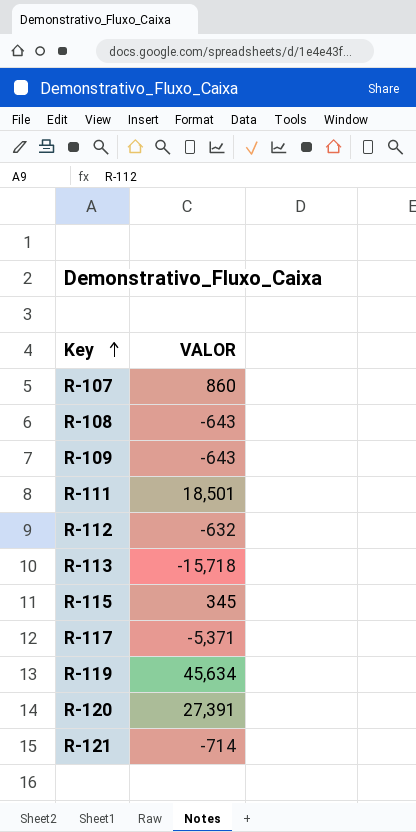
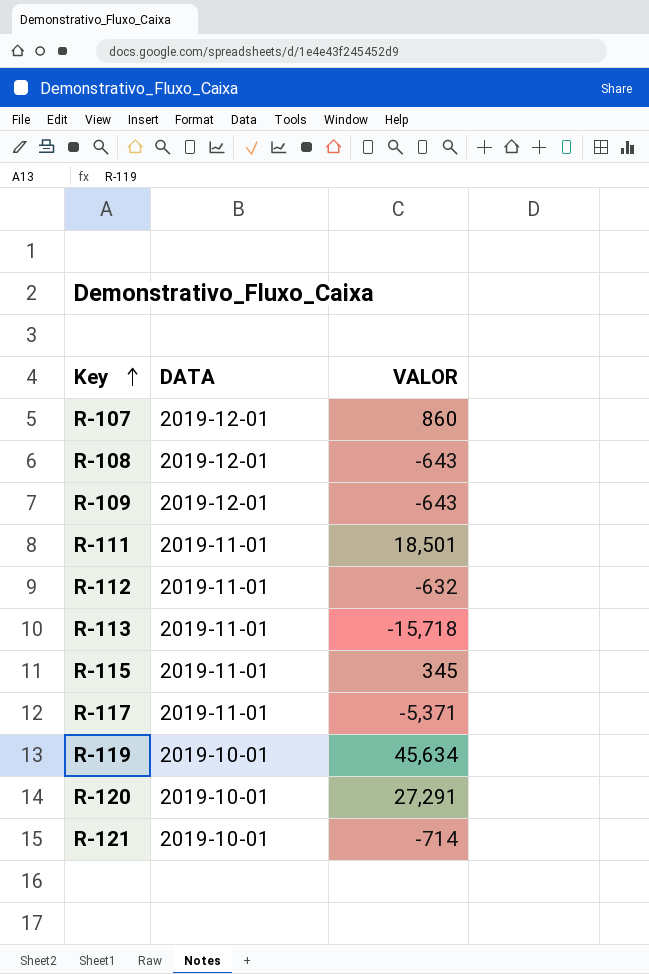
column DATA | position: none -> 2
R-120 | VALOR: 27,391 -> 27,291

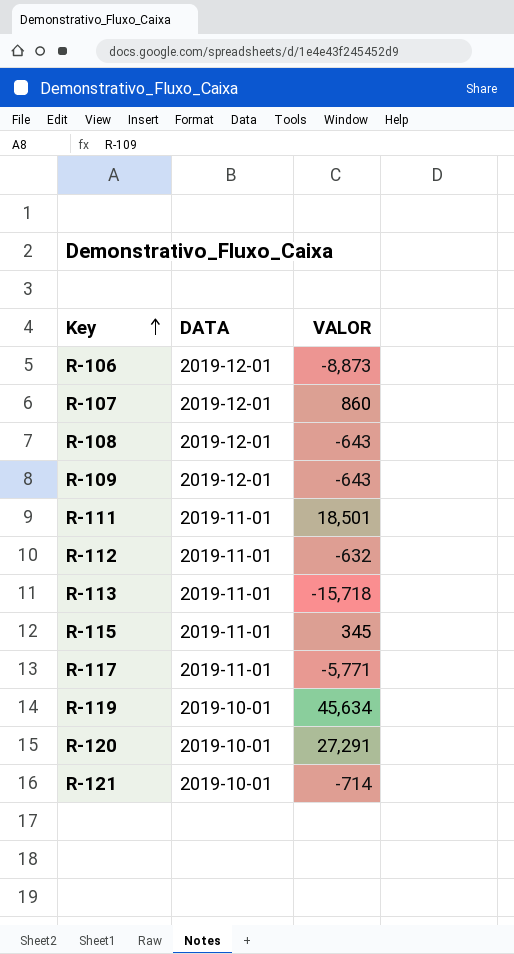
row R-106: none -> 2019-12-01 | -8,873
R-117 | VALOR: -5,371 -> -5,771

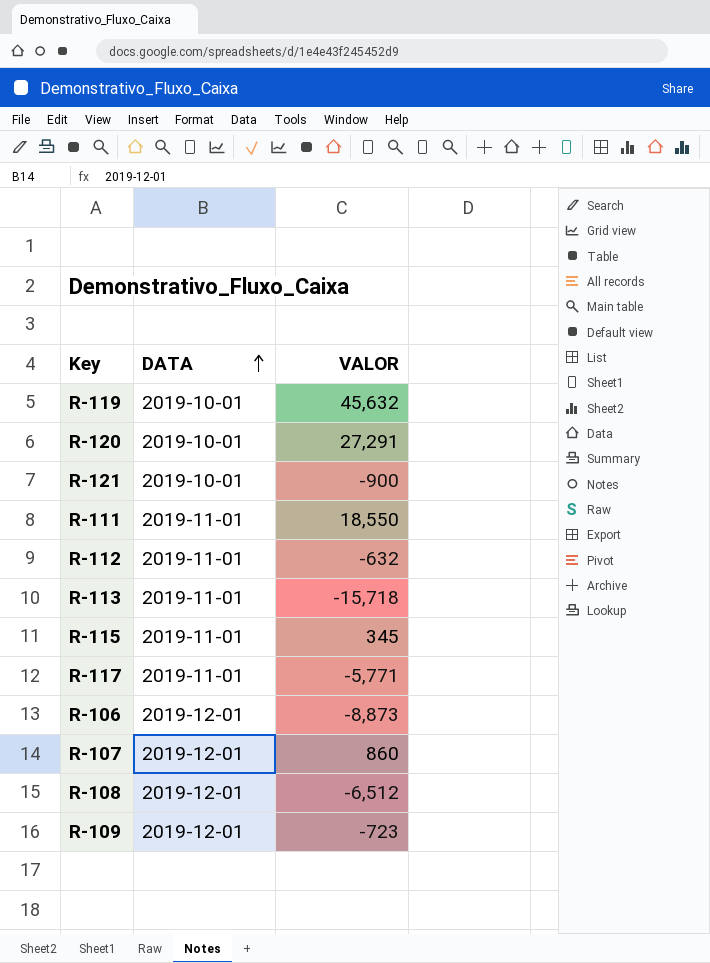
row order: Key ascending -> DATA ascending
R-119 | VALOR: 45,634 -> 45,632
R-121 | VALOR: -714 -> -900
R-111 | VALOR: 18,501 -> 18,550
R-108 | VALOR: -643 -> -6,512
R-109 | VALOR: -643 -> -723

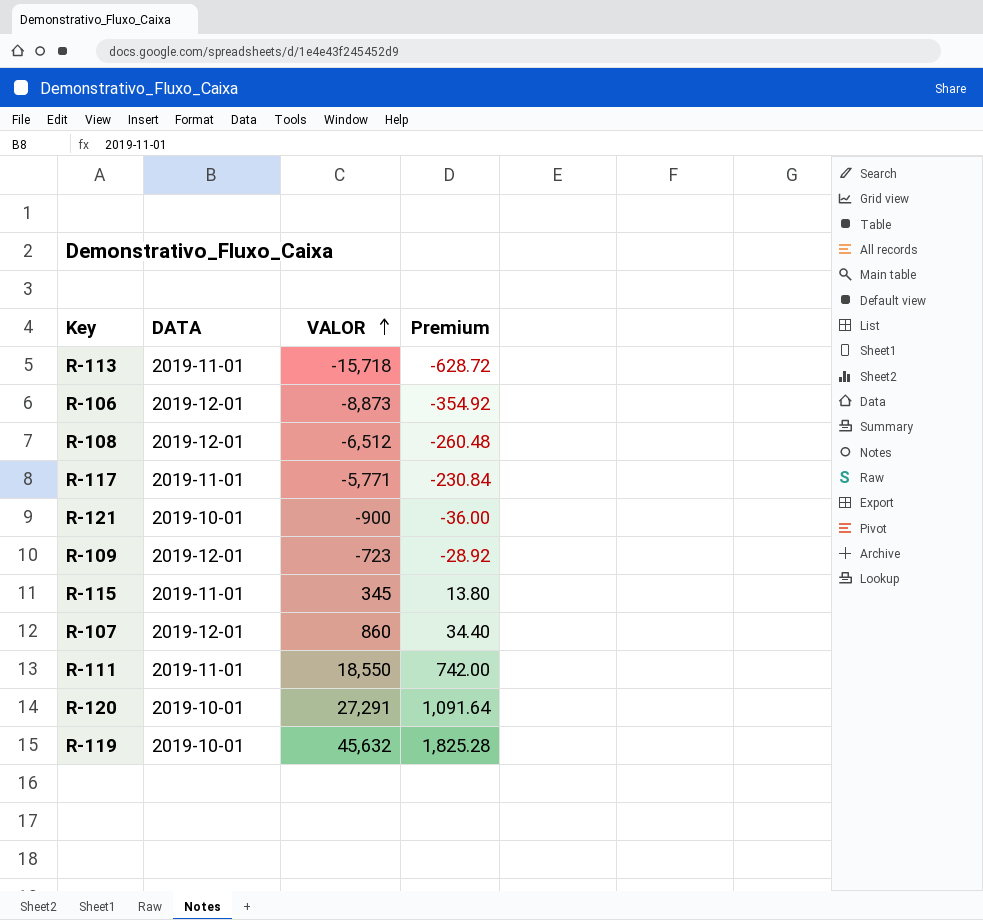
row order: DATA ascending -> VALOR ascending
column Premium | formula: none -> [VALOR] * 0.04
row R-112: 2019-11-01 | -632 -> none

